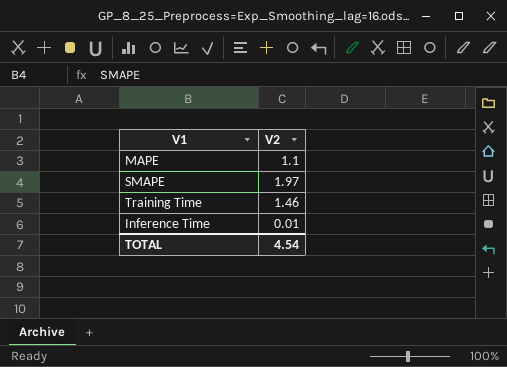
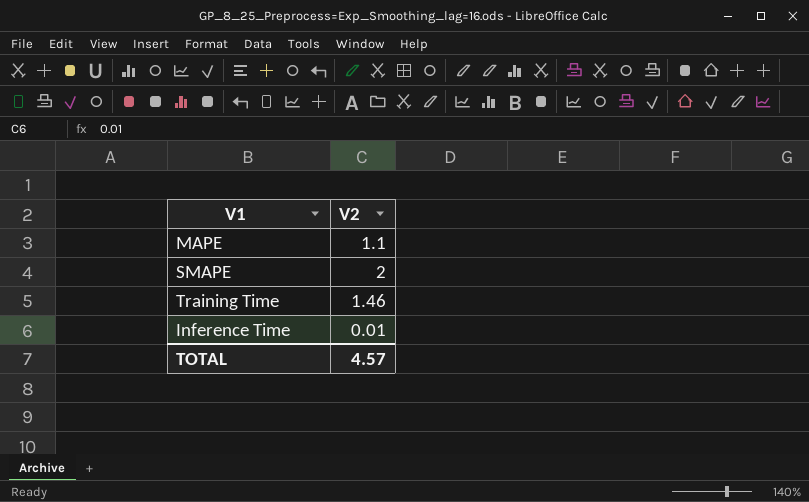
SMAPE | V2: 1.97 -> 2
TOTAL | V2: 4.54 -> 4.57

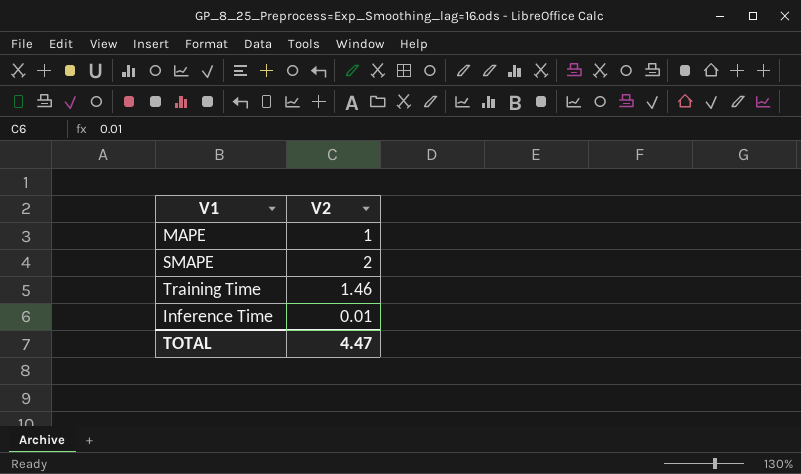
MAPE | V2: 1.1 -> 1
TOTAL | V2: 4.57 -> 4.47

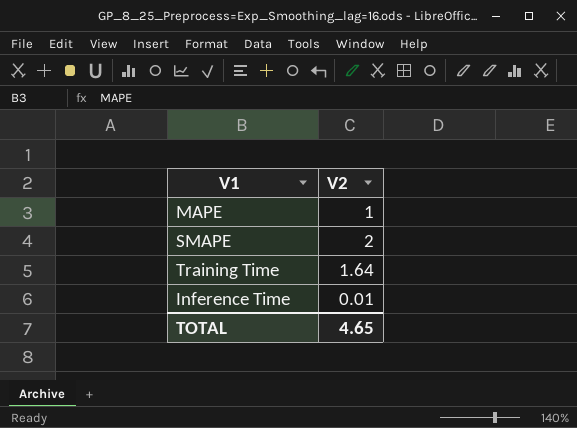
Training Time | V2: 1.46 -> 1.64
TOTAL | V2: 4.47 -> 4.65

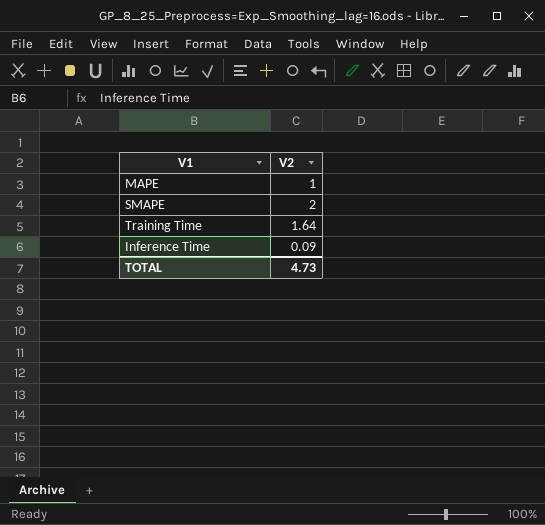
Inference Time | V2: 0.01 -> 0.09
TOTAL | V2: 4.65 -> 4.73

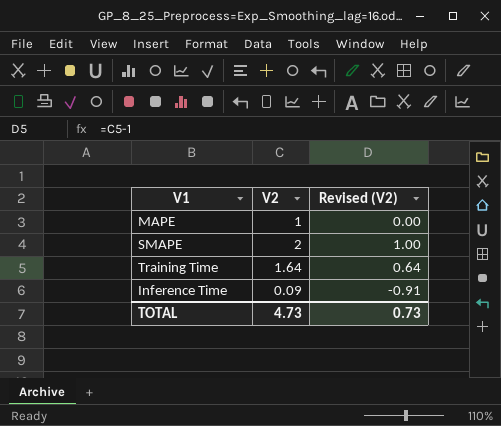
column Revised (V2) | formula: none -> [V2] - 1

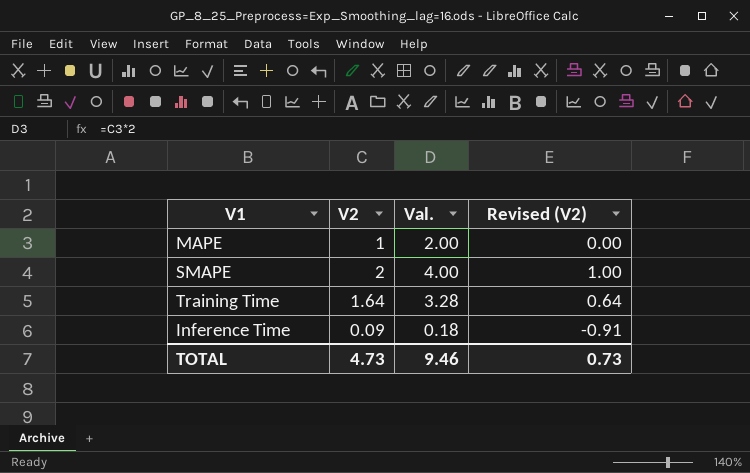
column Val. | formula: none -> [V2] * 2

